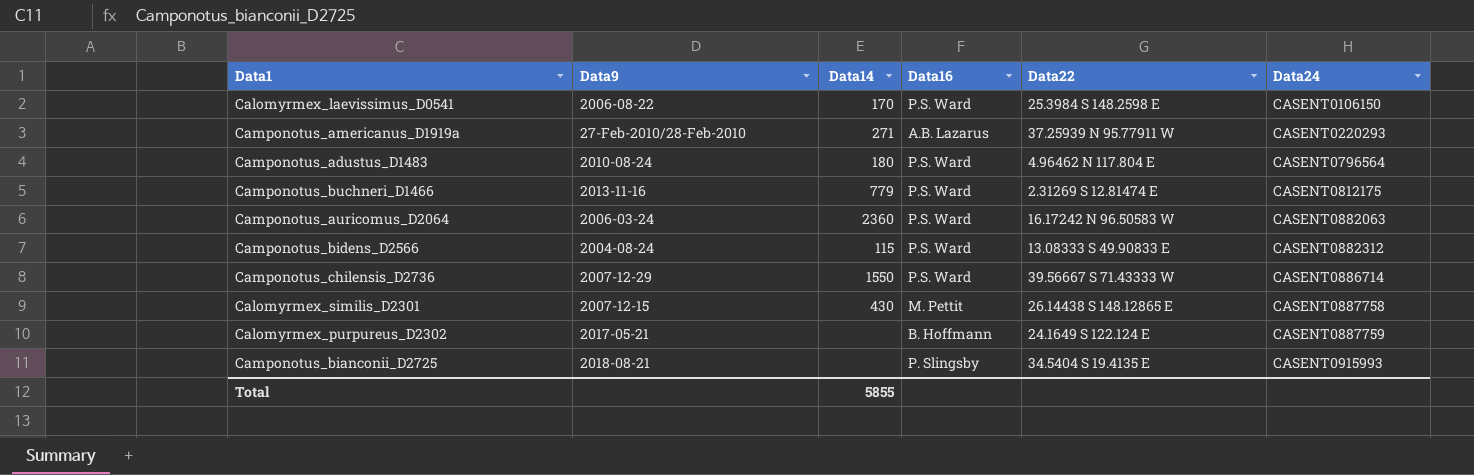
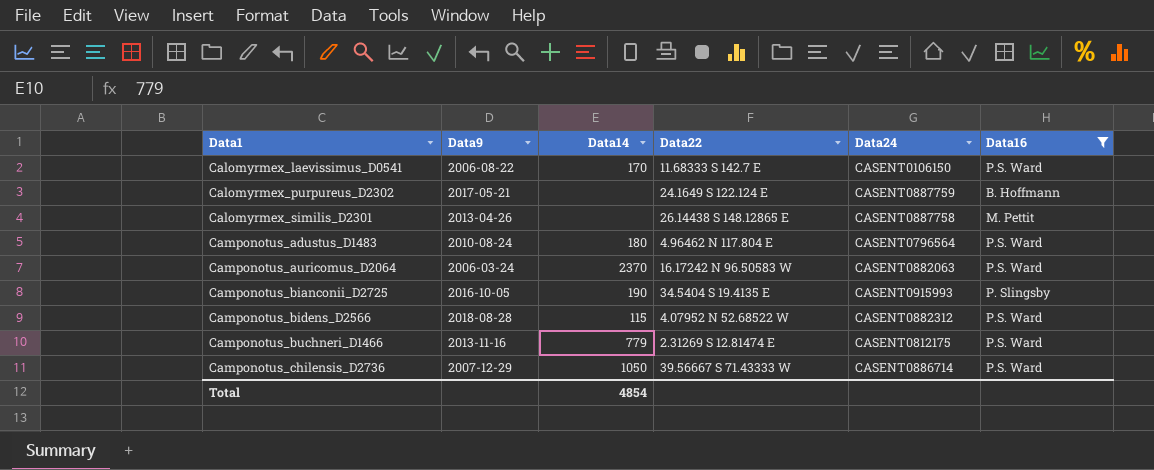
filter: none -> Data16 != A.B. Lazarus
row order: Data24 ascending -> Data1 ascending
column Data16 | position: 4 -> 6
Calomyrmex_laevissimus_D0541 | Data22: 25.3984 S 148.2598 E -> 11.68333 S 142.7 E
Calomyrmex_similis_D2301 | Data9: 2007-12-15 -> 2013-04-26
Calomyrmex_similis_D2301 | Data14: 430 -> none
Camponotus_auricomus_D2064 | Data14: 2360 -> 2370
Camponotus_bianconii_D2725 | Data9: 2018-08-21 -> 2016-10-05
Camponotus_bianconii_D2725 | Data14: none -> 190
Camponotus_bidens_D2566 | Data9: 2004-08-24 -> 2018-08-28
Camponotus_bidens_D2566 | Data22: 13.08333 S 49.90833 E -> 4.07952 N 52.68522 W
Camponotus_chilensis_D2736 | Data14: 1550 -> 1050
Total | Data14: 5855 -> 4854

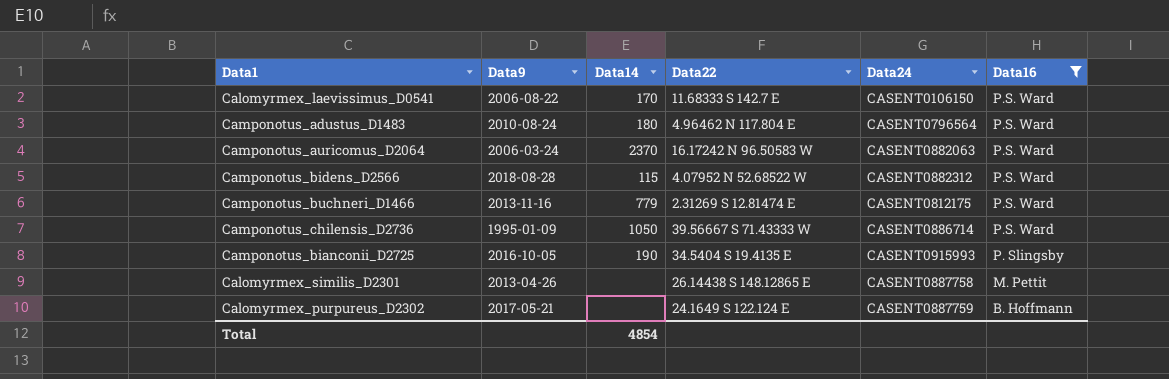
row order: Data1 ascending -> Data16 descending
Camponotus_chilensis_D2736 | Data9: 2007-12-29 -> 1995-01-09

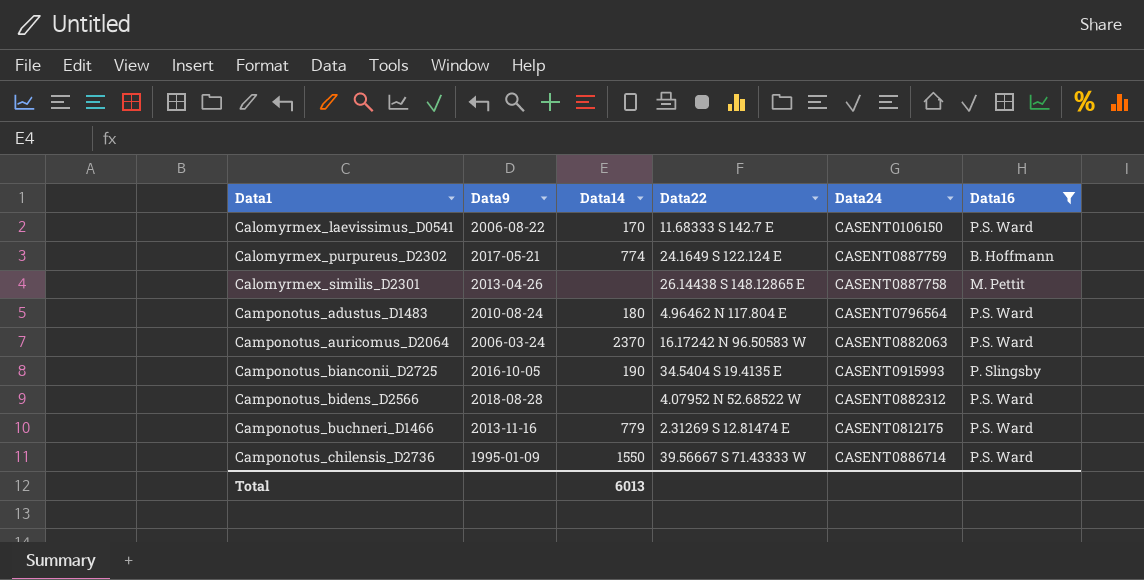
row order: Data16 descending -> Data1 ascending
Calomyrmex_purpureus_D2302 | Data14: none -> 774
Camponotus_bidens_D2566 | Data14: 115 -> none
Camponotus_chilensis_D2736 | Data14: 1050 -> 1550
Total | Data14: 4854 -> 6013

